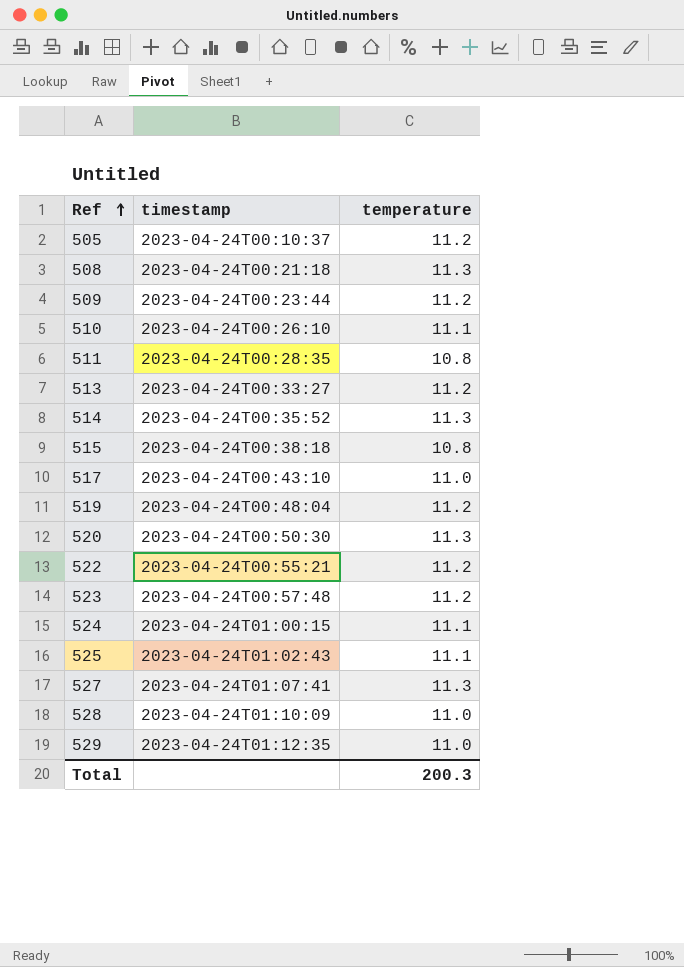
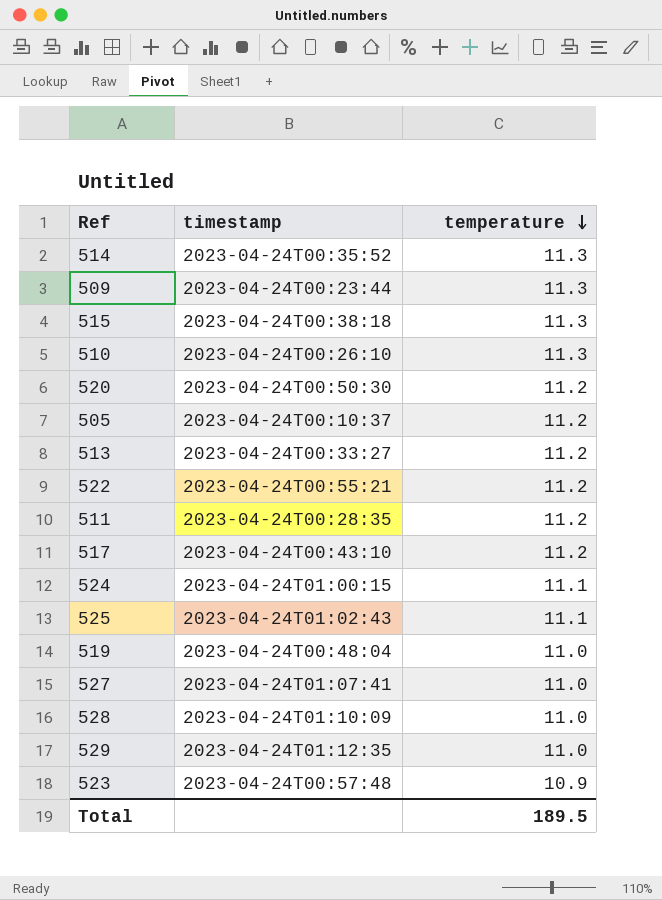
row order: Ref ascending -> temperature descending
row 508: 2023-04-24T00:21:18 | 11.3 -> none
509 | temperature: 11.2 -> 11.3
515 | temperature: 10.8 -> 11.3
510 | temperature: 11.1 -> 11.3
520 | temperature: 11.3 -> 11.2
511 | temperature: 10.8 -> 11.2
517 | temperature: 11.0 -> 11.2
519 | temperature: 11.2 -> 11.0
527 | temperature: 11.3 -> 11.0
523 | temperature: 11.2 -> 10.9
Total | temperature: 200.3 -> 189.5

